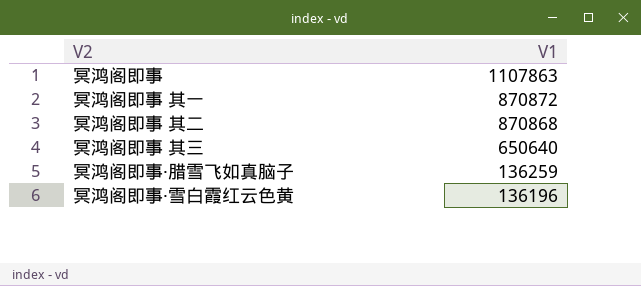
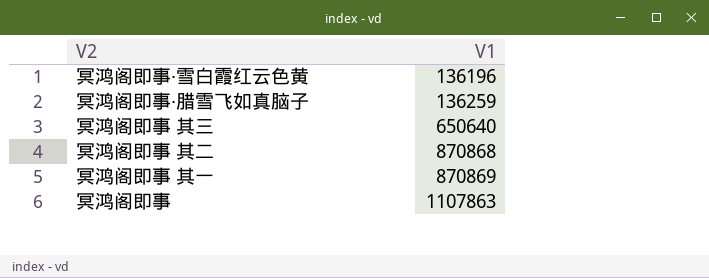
row order: V1 descending -> V1 ascending
冥鸿阁即事 其一 | V1: 870872 -> 870869

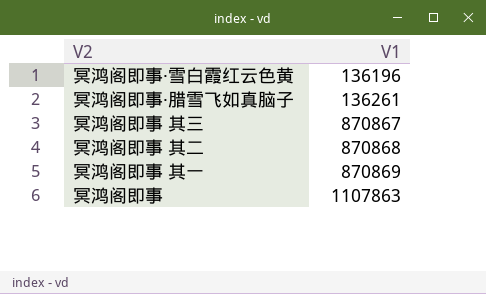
冥鸿阁即事·腊雪飞如真脑子 | V1: 136259 -> 136261
冥鸿阁即事 其三 | V1: 650640 -> 870867

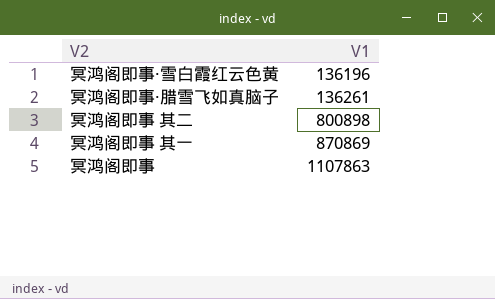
row 冥鸿阁即事 其三: 870867 -> none
冥鸿阁即事 其二 | V1: 870868 -> 800898

